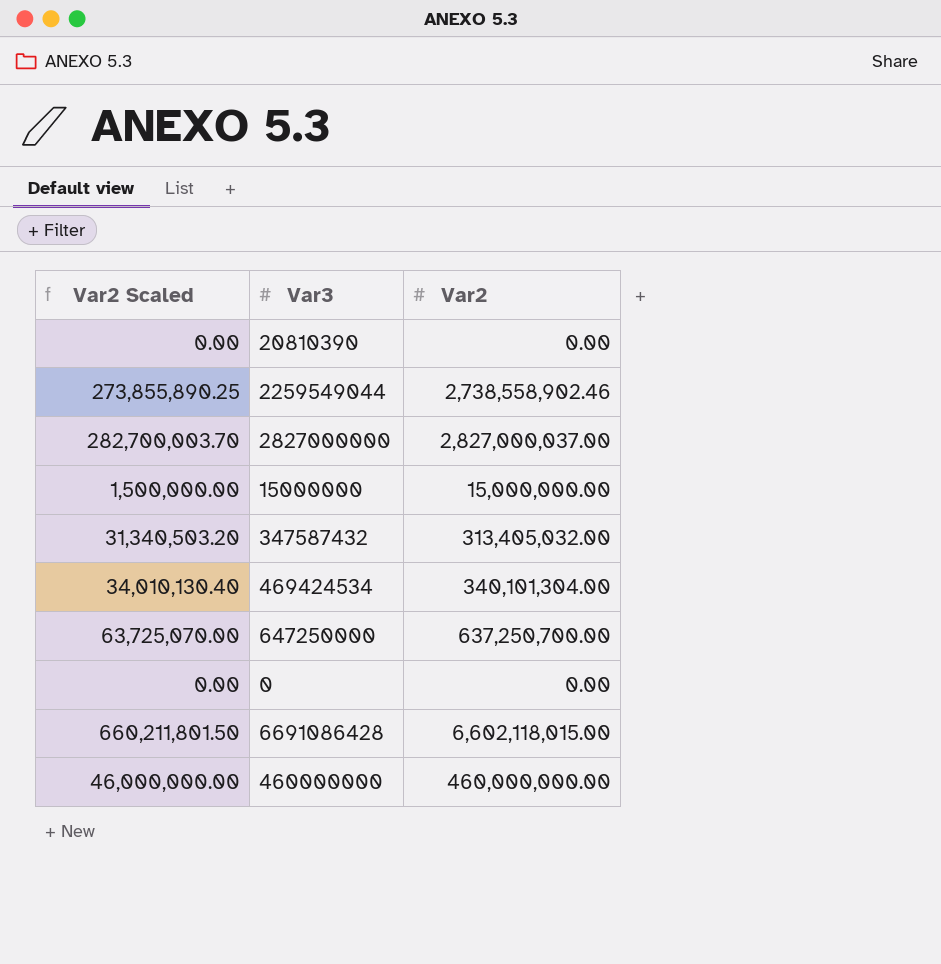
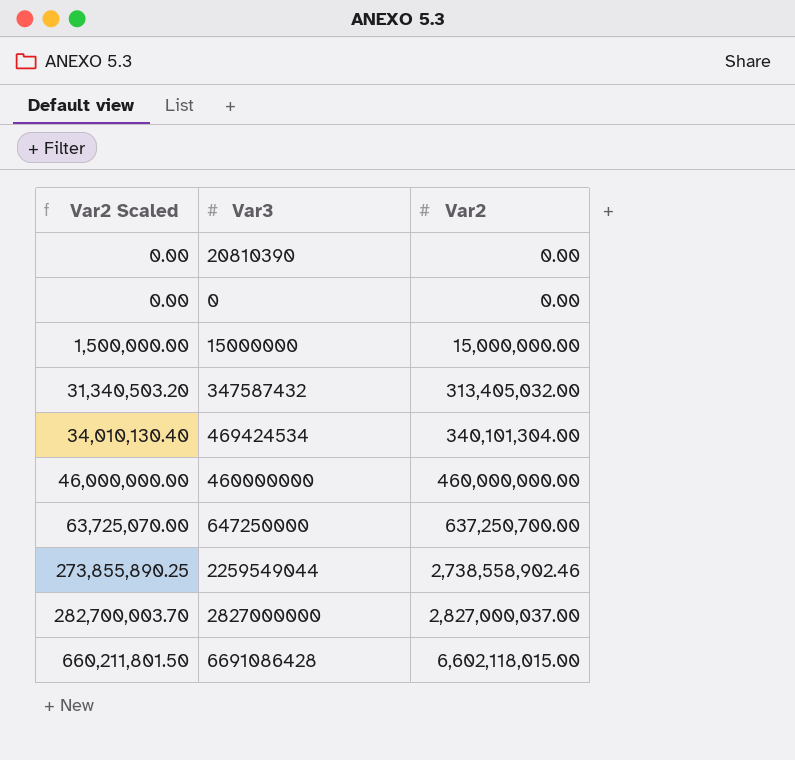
row order: none -> Var2 Scaled ascending

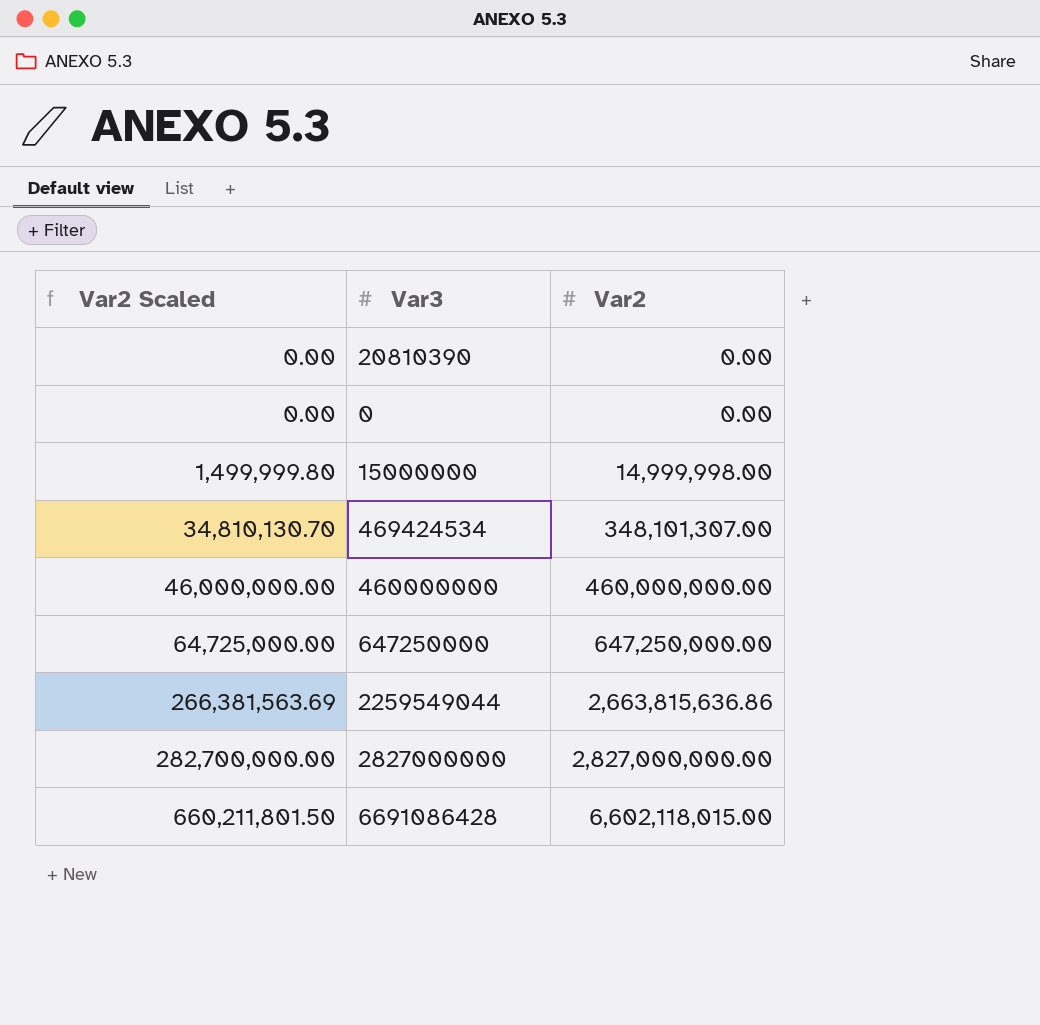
row 347587432: 31,340,503.20 | 313,405,032.00 -> none
15000000 | Var2 Scaled: 1,500,000.00 -> 1,499,999.80
15000000 | Var2: 15,000,000.00 -> 14,999,998.00
469424534 | Var2 Scaled: 34,010,130.40 -> 34,810,130.70
469424534 | Var2: 340,101,304.00 -> 348,101,307.00
647250000 | Var2 Scaled: 63,725,070.00 -> 64,725,000.00
647250000 | Var2: 637,250,700.00 -> 647,250,000.00
2259549044 | Var2 Scaled: 273,855,890.25 -> 266,381,563.69
2259549044 | Var2: 2,738,558,902.46 -> 2,663,815,636.86
2827000000 | Var2 Scaled: 282,700,003.70 -> 282,700,000.00
2827000000 | Var2: 2,827,000,037.00 -> 2,827,000,000.00

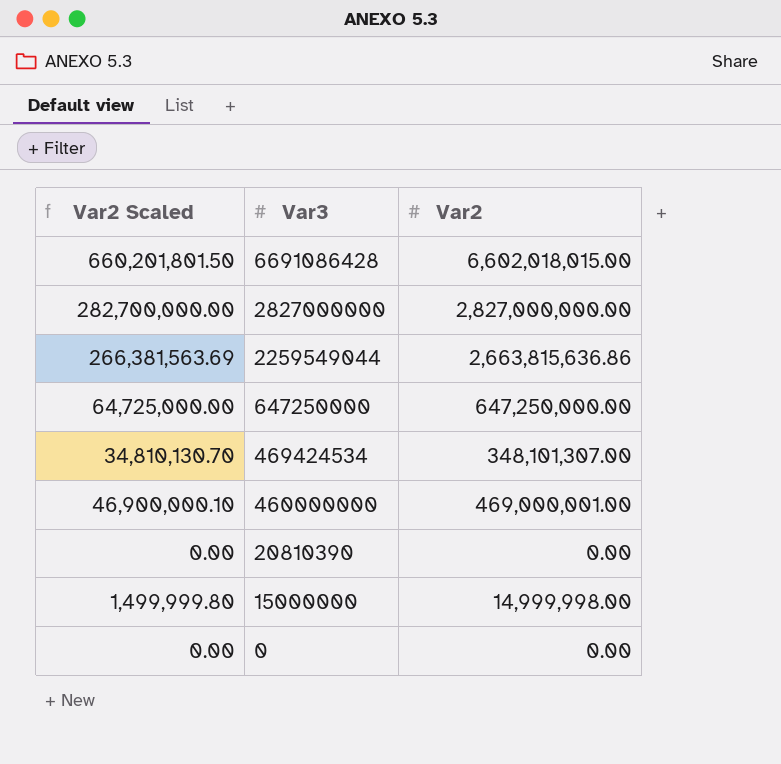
row order: Var2 Scaled ascending -> Var3 descending
6691086428 | Var2 Scaled: 660,211,801.50 -> 660,201,801.50
6691086428 | Var2: 6,602,118,015.00 -> 6,602,018,015.00
460000000 | Var2 Scaled: 46,000,000.00 -> 46,900,000.10
460000000 | Var2: 460,000,000.00 -> 469,000,001.00

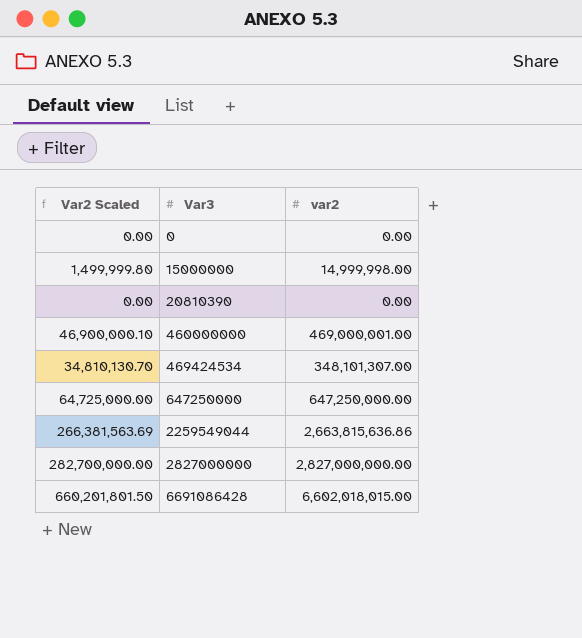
row order: Var3 descending -> Var3 ascending
column name: Var2 -> var2

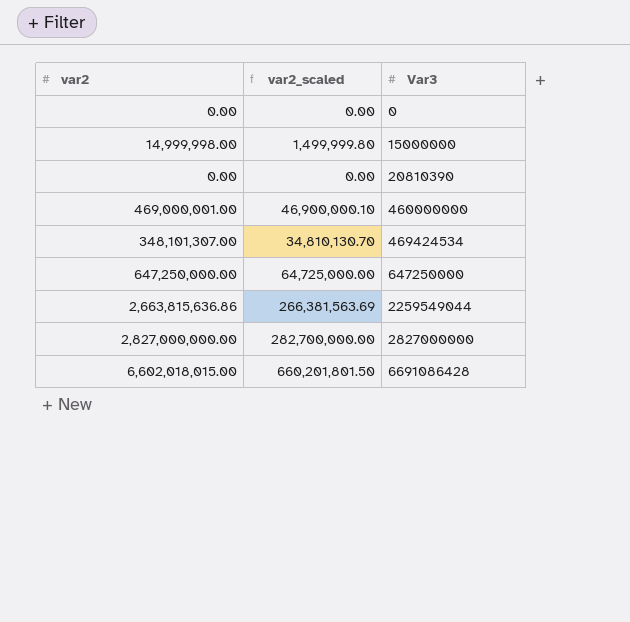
column var2 | position: 3 -> 1
column name: Var2 Scaled -> var2_scaled

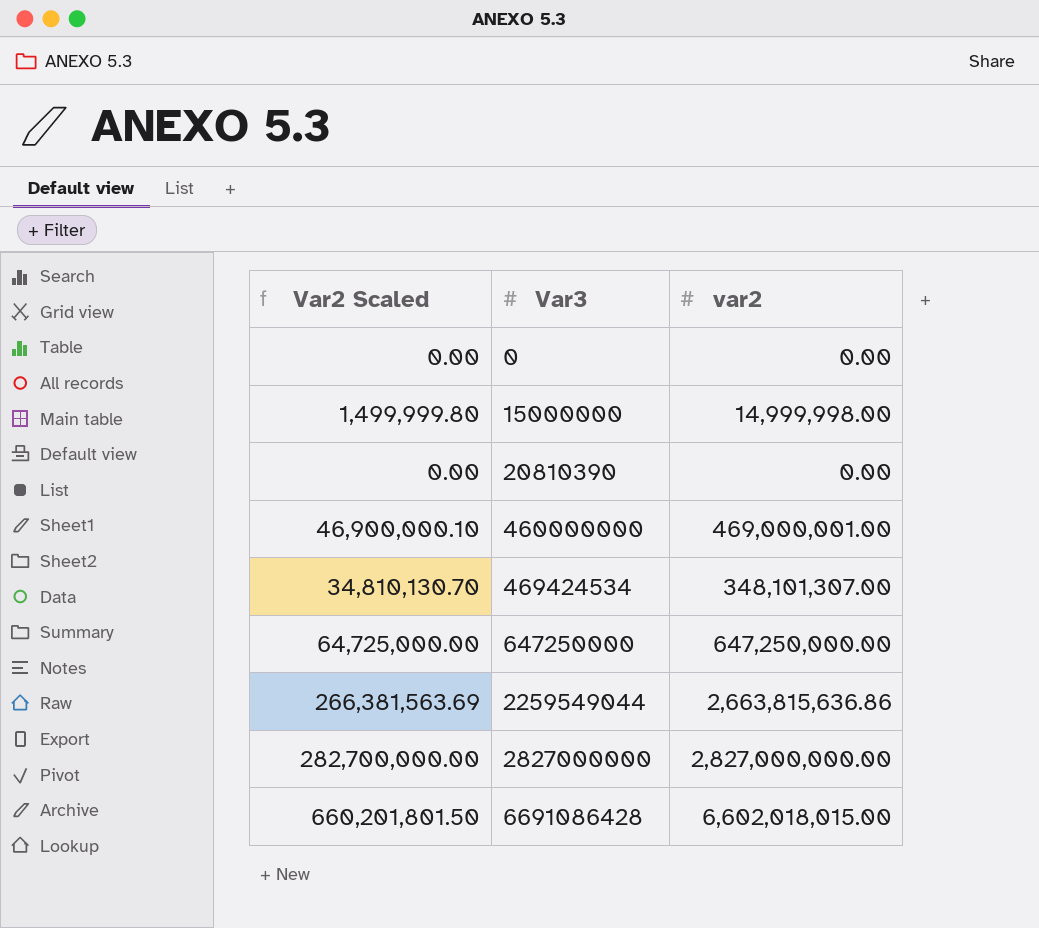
column name: var2_scaled -> Var2 Scaled
column var2 | position: 1 -> 3

